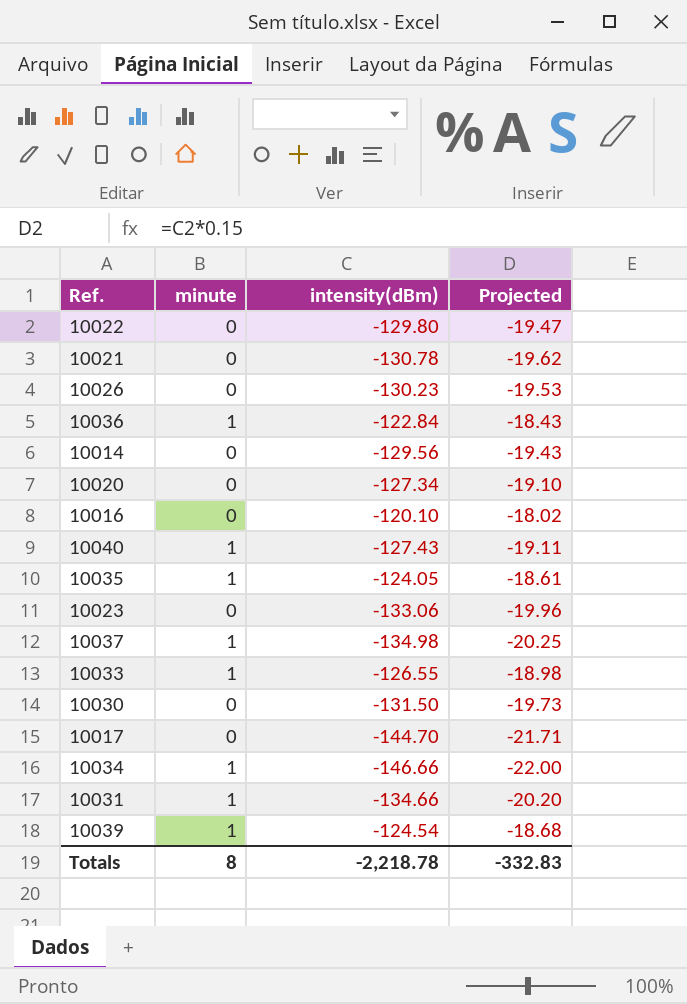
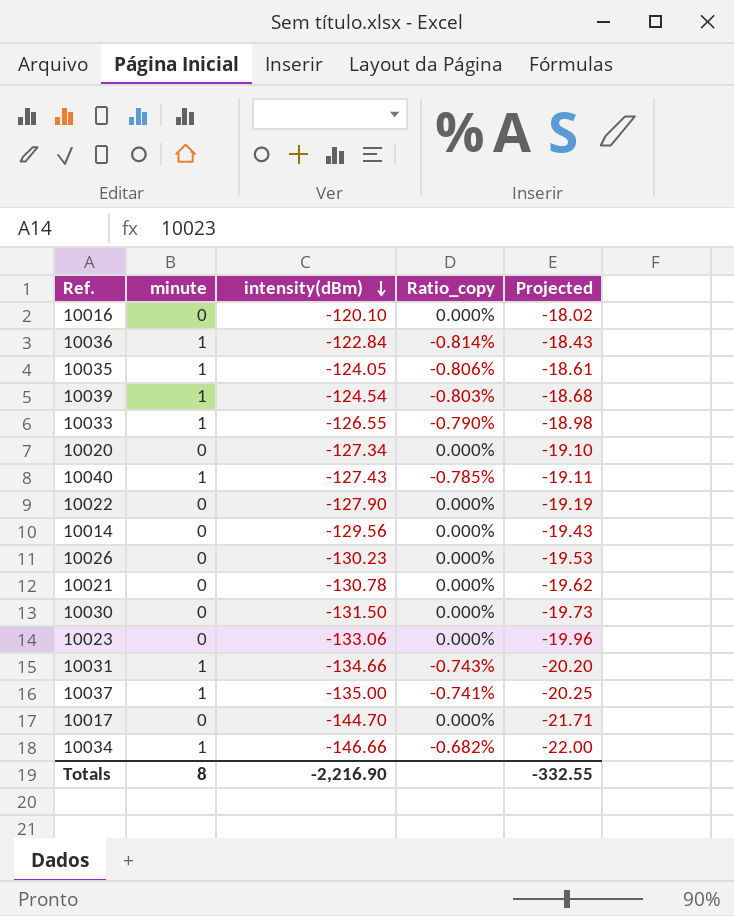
row order: none -> intensity(dBm) descending
column Ratio_copy | formula: none -> [minute] / [intensity(dBm)]
10022 | intensity(dBm): -129.80 -> -127.90
10022 | Projected: -19.47 -> -19.19
10037 | intensity(dBm): -134.98 -> -135.00
Totals | intensity(dBm): -2,218.78 -> -2,216.90
Totals | Projected: -332.83 -> -332.55

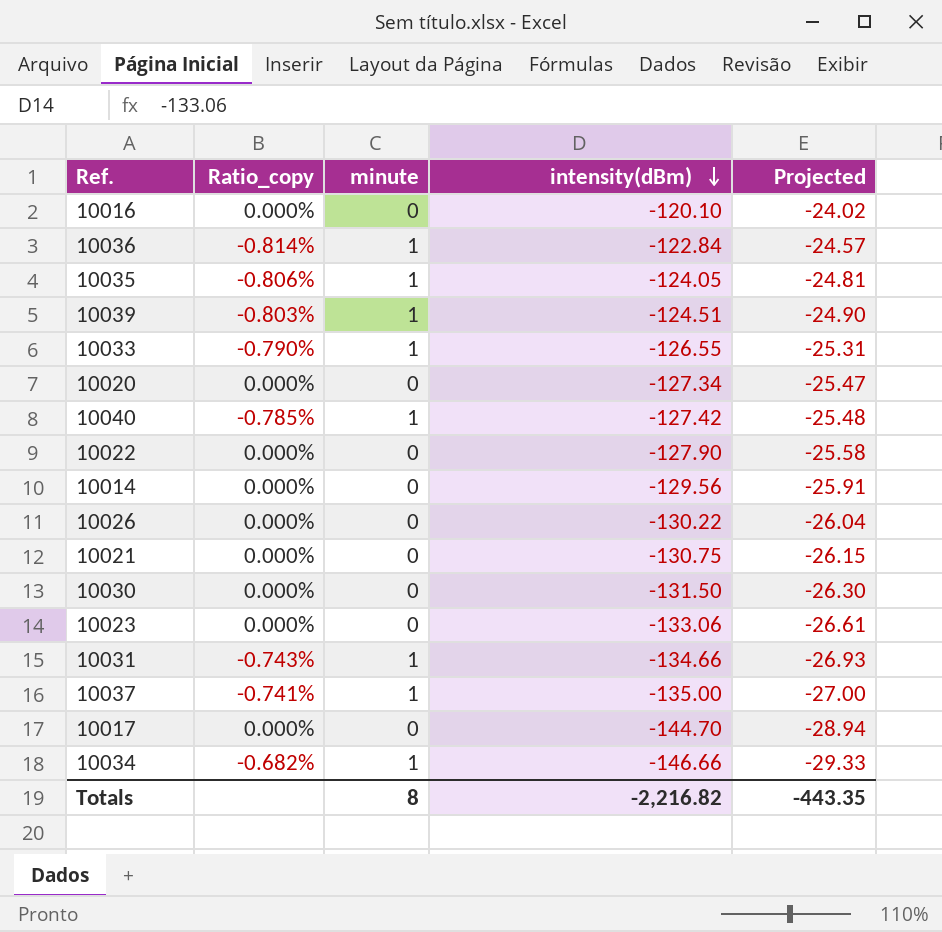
column Ratio_copy | position: 4 -> 2
column Projected | formula: [intensity(dBm)] * 0.15 -> [intensity(dBm)] * 0.2
10039 | intensity(dBm): -124.54 -> -124.51
10040 | intensity(dBm): -127.43 -> -127.42
10026 | intensity(dBm): -130.23 -> -130.22
10021 | intensity(dBm): -130.78 -> -130.75
Totals | intensity(dBm): -2,216.90 -> -2,216.82
Totals | Projected: -332.55 -> -443.35

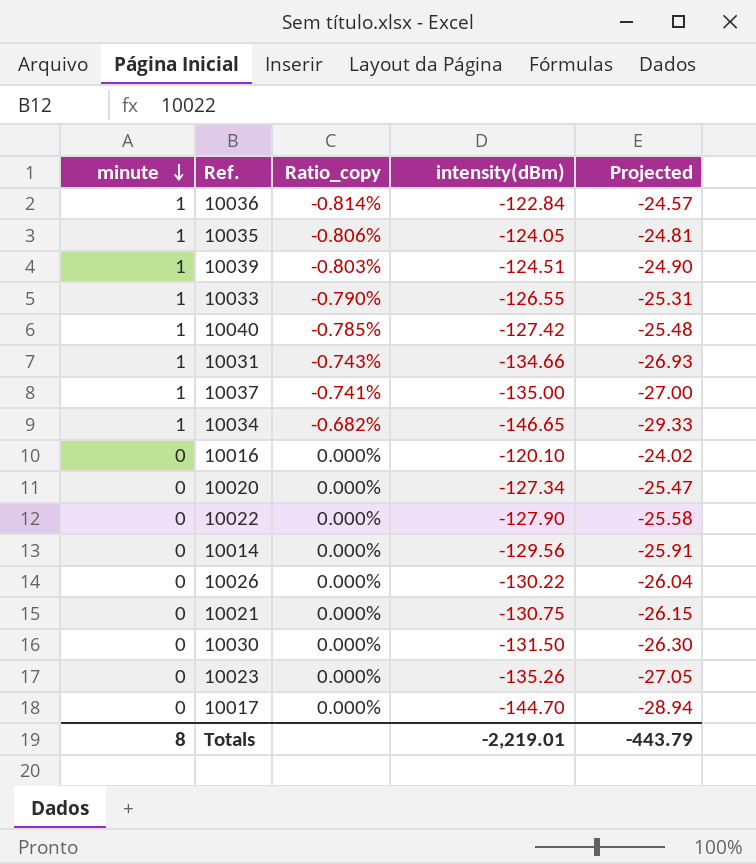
row order: intensity(dBm) descending -> minute descending
column minute | position: 3 -> 1
10034 | intensity(dBm): -146.66 -> -146.65
10023 | intensity(dBm): -133.06 -> -135.26
10023 | Projected: -26.61 -> -27.05
Totals | intensity(dBm): -2,216.82 -> -2,219.01
Totals | Projected: -443.35 -> -443.79

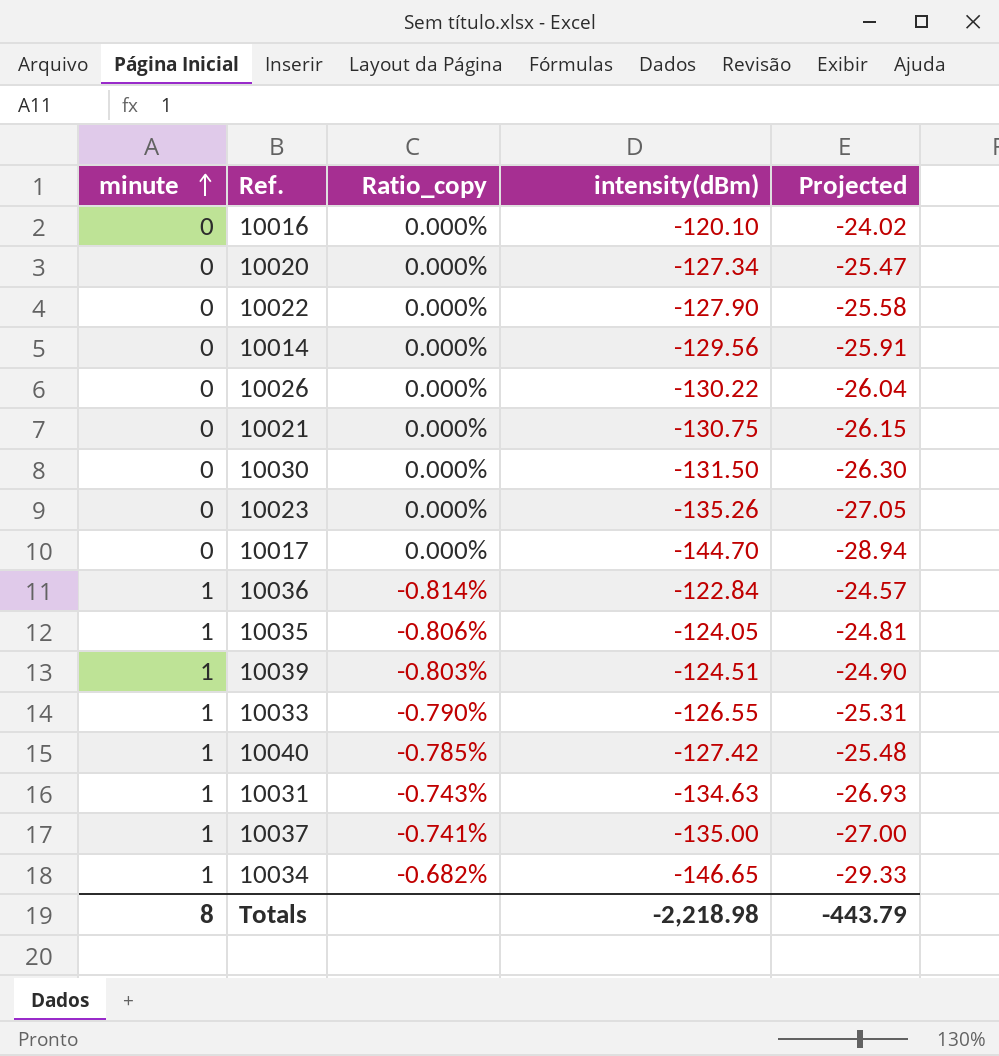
row order: minute descending -> minute ascending
10031 | intensity(dBm): -134.66 -> -134.63
Totals | intensity(dBm): -2,219.01 -> -2,218.98

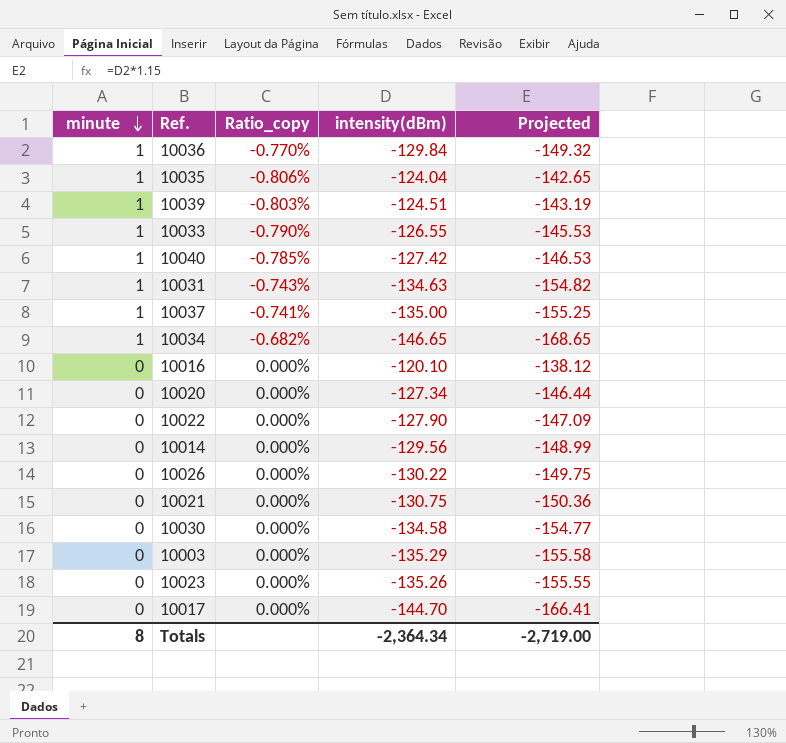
row order: minute ascending -> minute descending
column Projected | formula: [intensity(dBm)] * 0.2 -> [intensity(dBm)] * 1.15
10036 | Ratio_copy: -0.814% -> -0.770%
10036 | intensity(dBm): -122.84 -> -129.84
10035 | intensity(dBm): -124.05 -> -124.04
10030 | intensity(dBm): -131.50 -> -134.58
row 10003: none -> 0 | 0.000% | -135.29 | -155.58
Totals | intensity(dBm): -2,218.98 -> -2,364.34
Totals | Projected: -443.79 -> -2,719.00

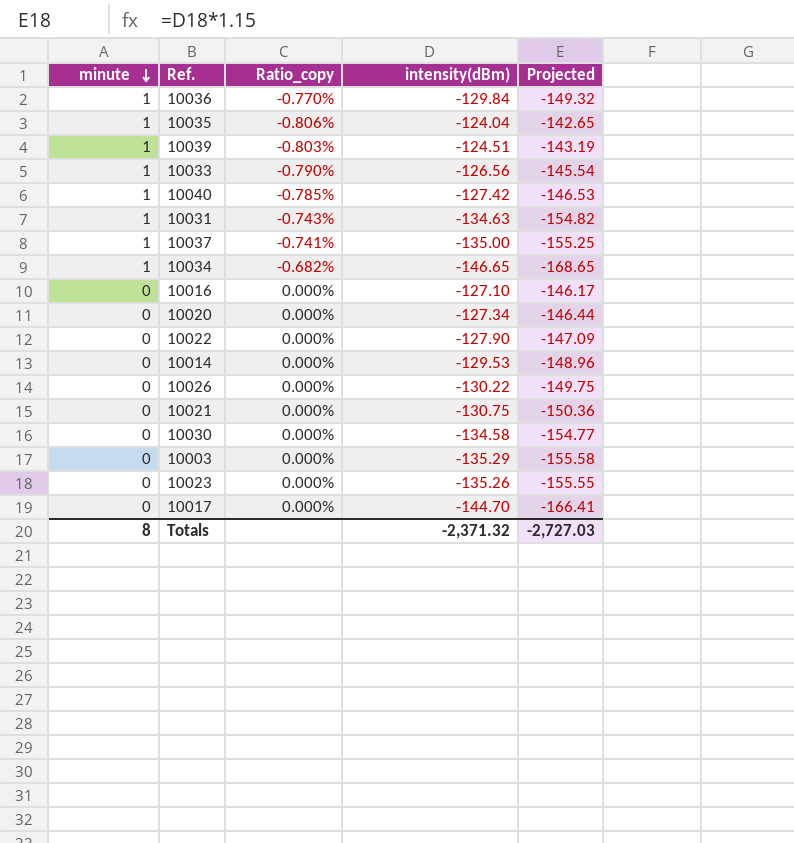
10033 | intensity(dBm): -126.55 -> -126.56
10033 | Projected: -145.53 -> -145.54
10016 | intensity(dBm): -120.10 -> -127.10
10016 | Projected: -138.12 -> -146.17
10014 | intensity(dBm): -129.56 -> -129.53
10014 | Projected: -148.99 -> -148.96
Totals | intensity(dBm): -2,364.34 -> -2,371.32
Totals | Projected: -2,719.00 -> -2,727.03

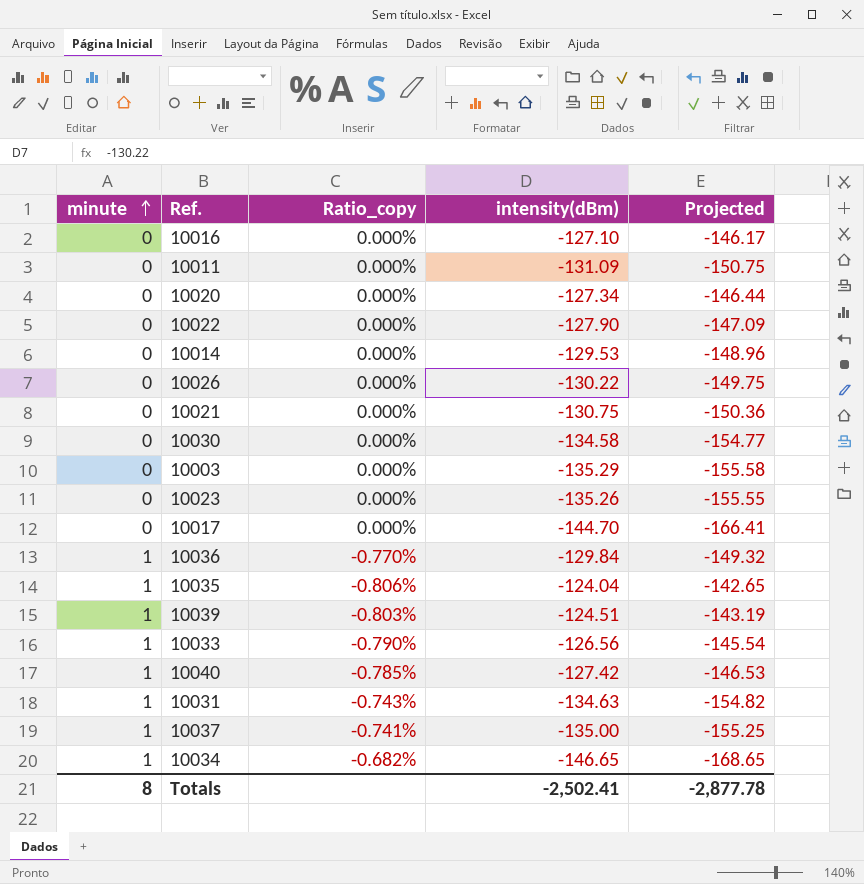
row order: minute descending -> minute ascending
row 10011: none -> 0 | 0.000% | -131.09 | -150.75
Totals | intensity(dBm): -2,371.32 -> -2,502.41
Totals | Projected: -2,727.03 -> -2,877.78

